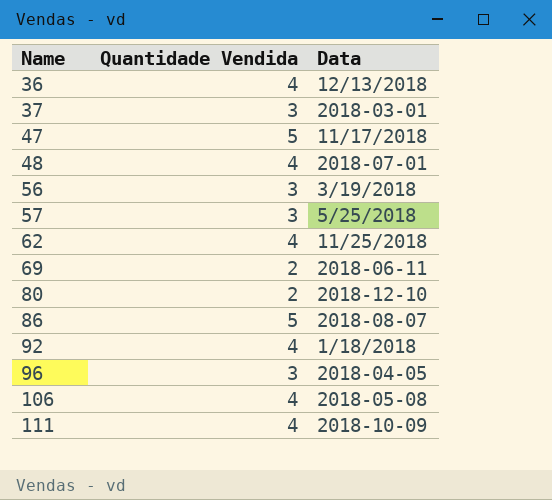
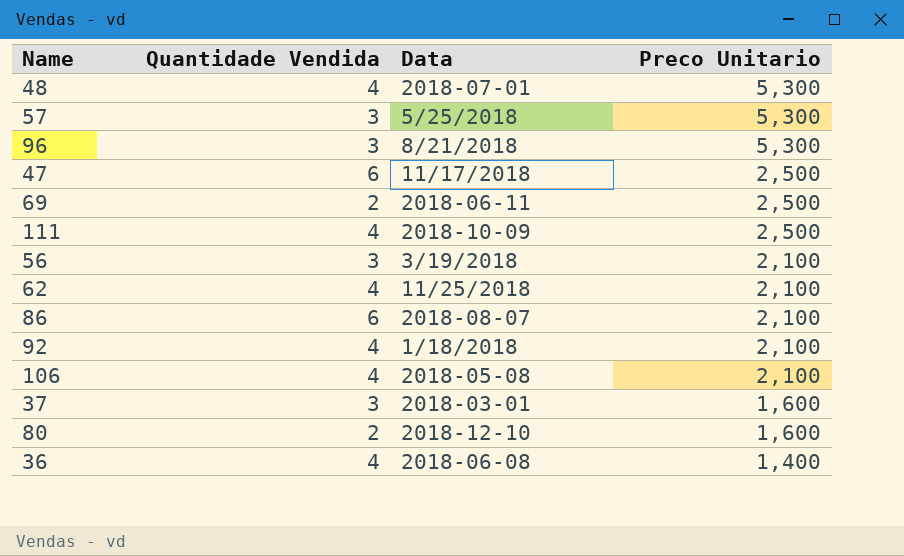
row order: Name ascending -> Preco Unitario descending
column Preco Unitario | position: none -> 4
96 | Data: 2018-04-05 -> 8/21/2018
47 | Quantidade Vendida: 5 -> 6
86 | Quantidade Vendida: 5 -> 6
36 | Data: 12/13/2018 -> 2018-06-08

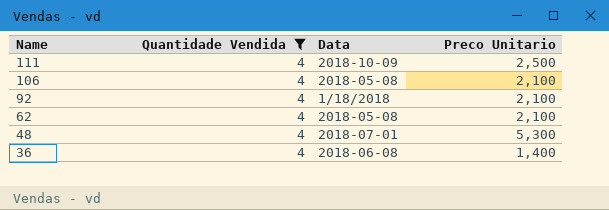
filter: none -> Quantidade Vendida = 4
row order: Preco Unitario descending -> Name descending
62 | Data: 11/25/2018 -> 2018-05-08

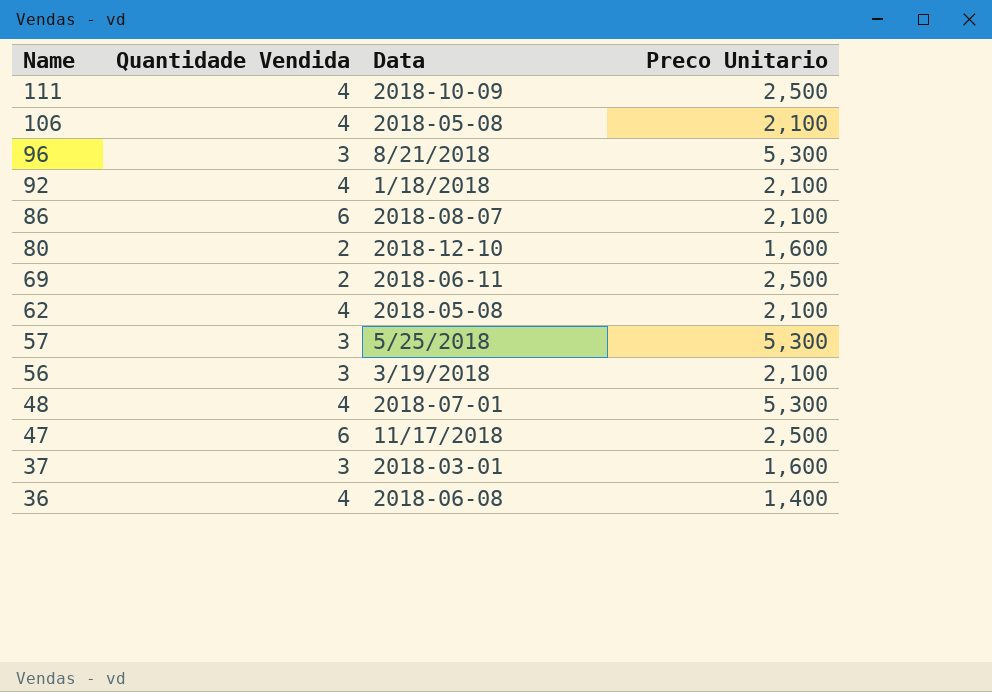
filter: Quantidade Vendida = 4 -> none

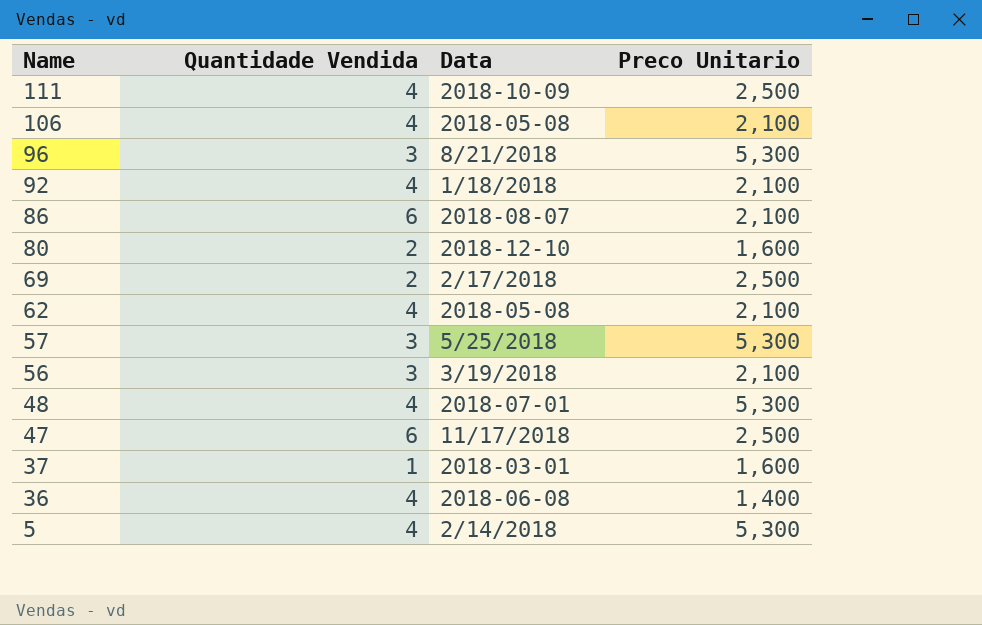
69 | Data: 2018-06-11 -> 2/17/2018
37 | Quantidade Vendida: 3 -> 1
row 5: none -> 4 | 2/14/2018 | 5,300

